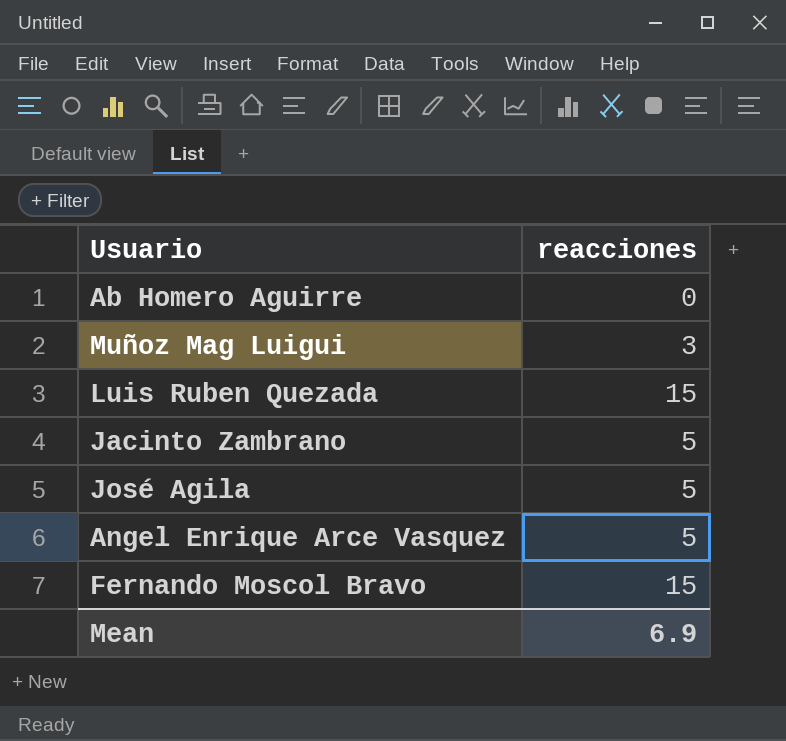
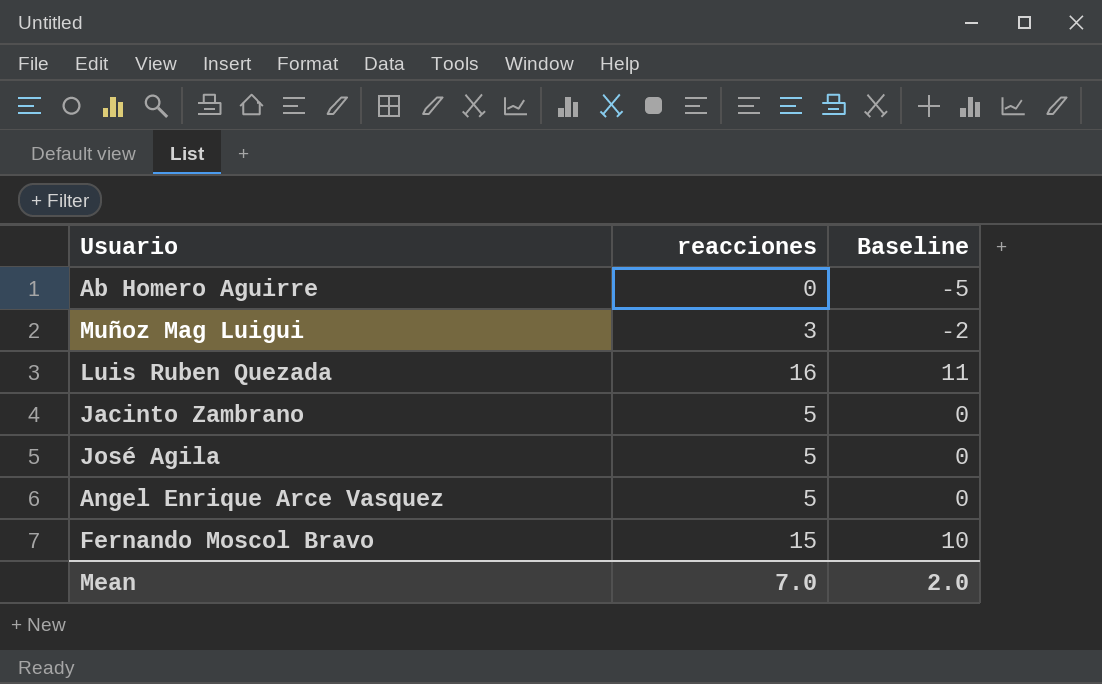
column Baseline | formula: none -> [reacciones] - 5
Luis Ruben Quezada | reacciones: 15 -> 16
Mean | reacciones: 6.9 -> 7.0

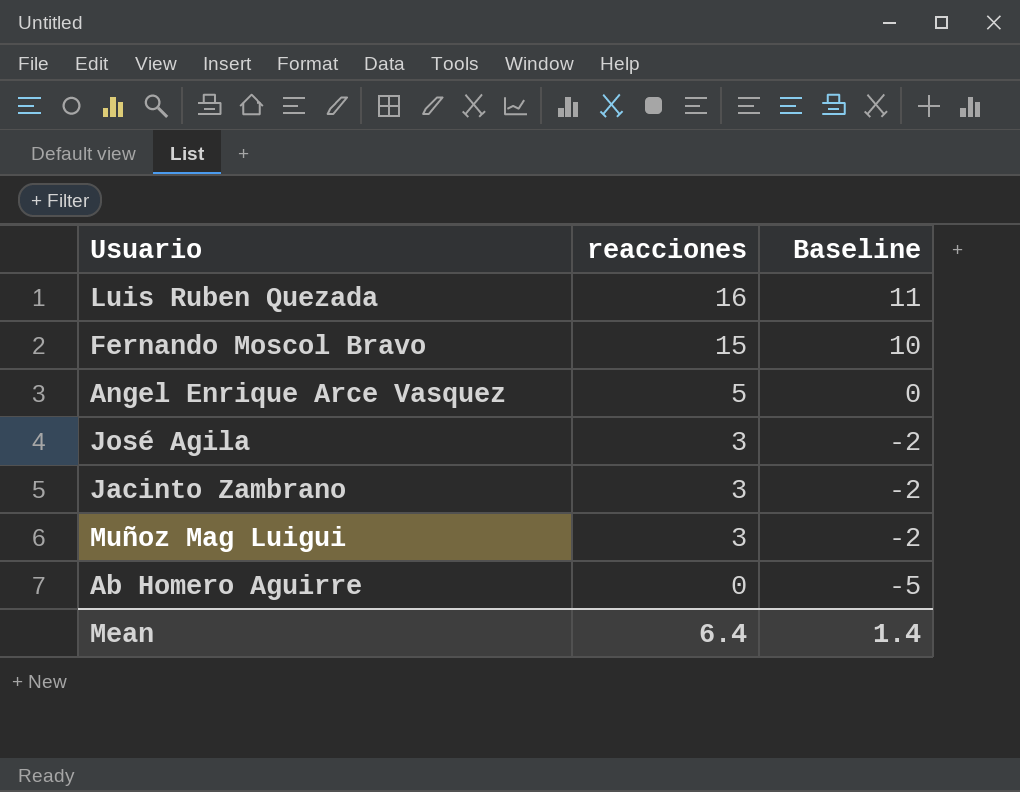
row order: none -> reacciones descending
José Agila | reacciones: 5 -> 3
José Agila | Baseline: 0 -> -2
Jacinto Zambrano | reacciones: 5 -> 3
Jacinto Zambrano | Baseline: 0 -> -2
Mean | reacciones: 7.0 -> 6.4
Mean | Baseline: 2.0 -> 1.4

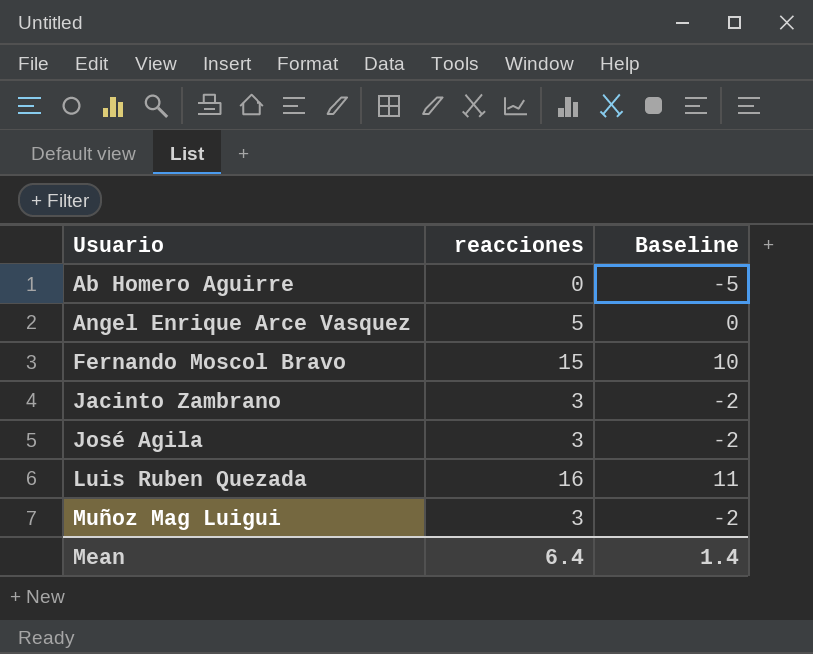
row order: reacciones descending -> Usuario ascending

